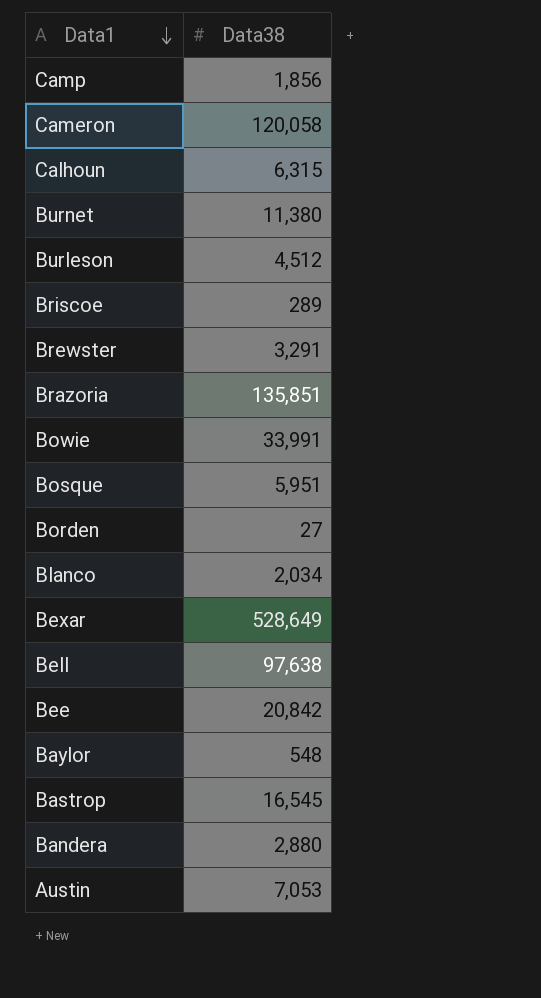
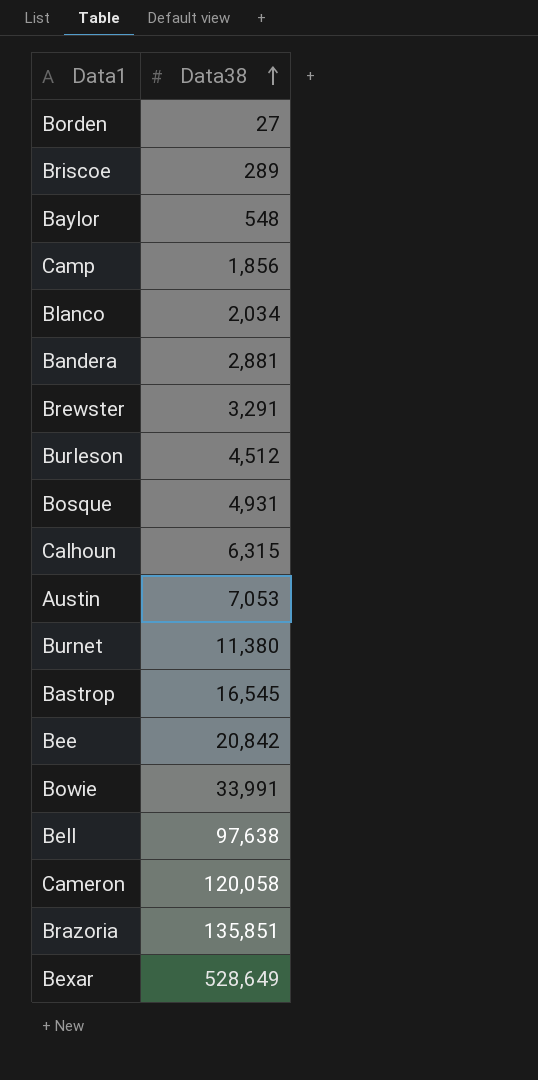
row order: Data1 descending -> Data38 ascending
Bandera | Data38: 2,880 -> 2,881
Bosque | Data38: 5,951 -> 4,931

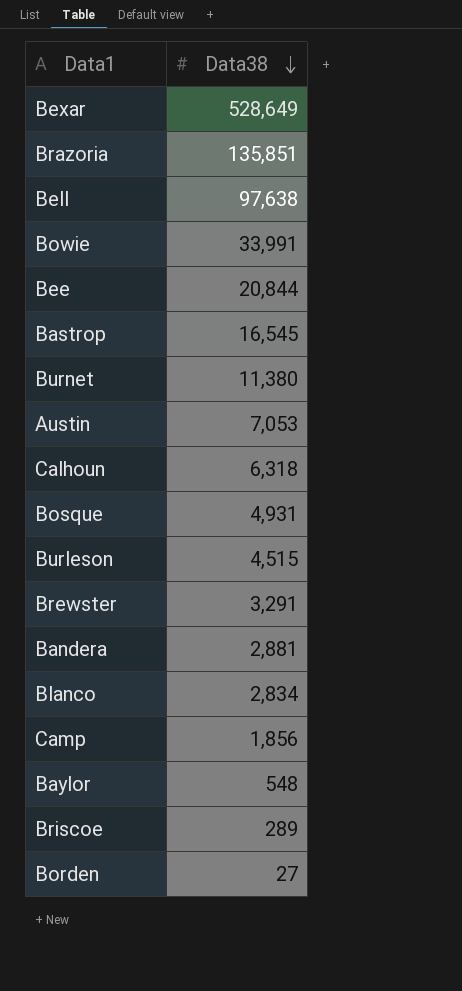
row order: Data38 ascending -> Data38 descending
row Cameron: 120,058 -> none
Bee | Data38: 20,842 -> 20,844
Calhoun | Data38: 6,315 -> 6,318
Burleson | Data38: 4,512 -> 4,515
Blanco | Data38: 2,034 -> 2,834

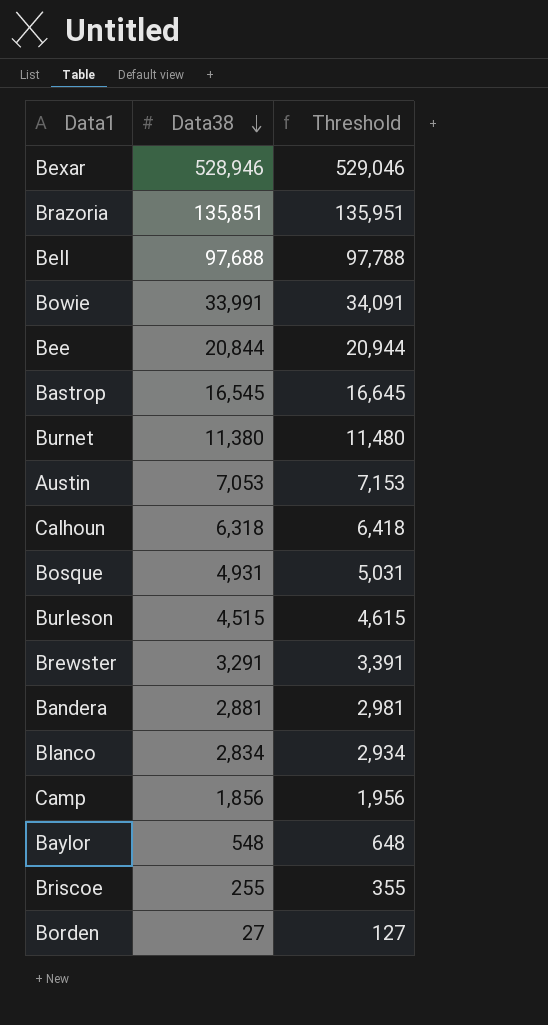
column Threshold | formula: none -> [Data38] + 100
Bexar | Data38: 528,649 -> 528,946
Bell | Data38: 97,638 -> 97,688
Briscoe | Data38: 289 -> 255

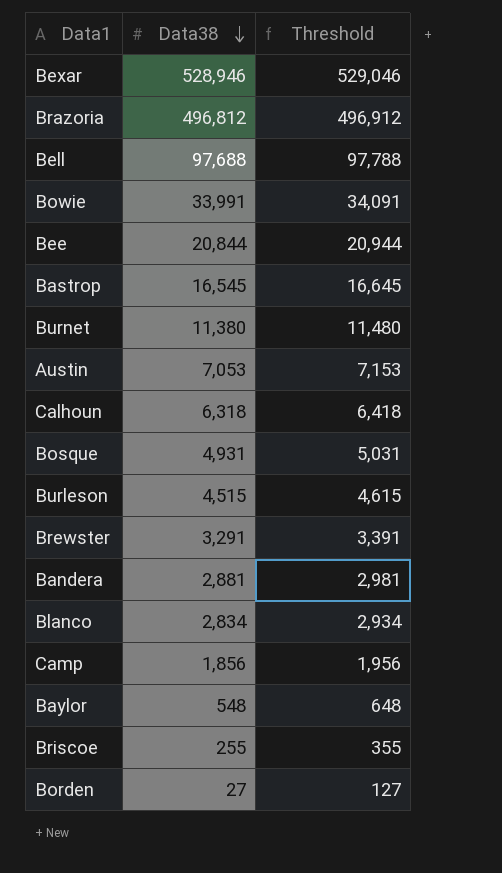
Brazoria | Data38: 135,851 -> 496,812
Brazoria | Threshold: 135,951 -> 496,912

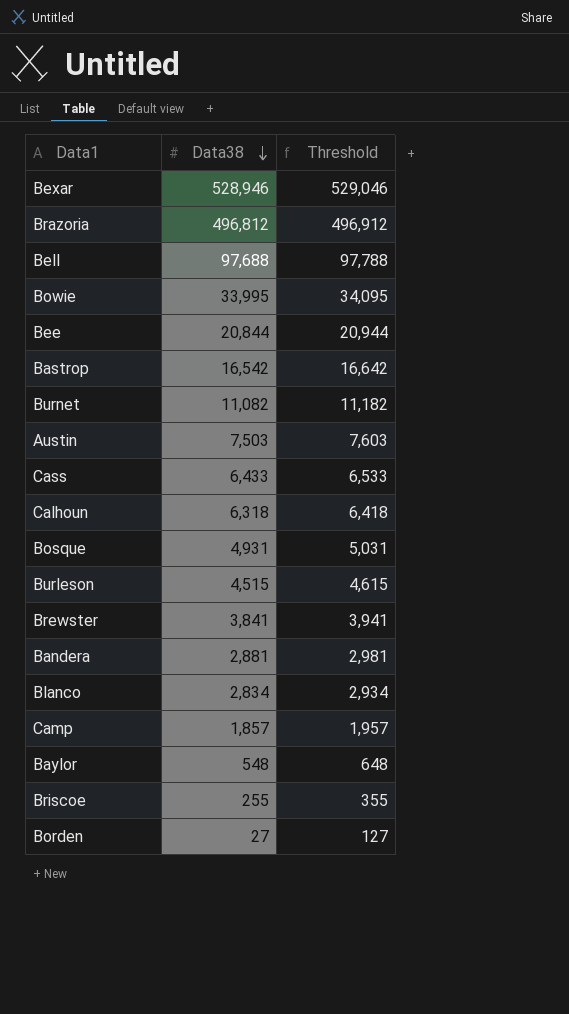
Bowie | Data38: 33,991 -> 33,995
Bowie | Threshold: 34,091 -> 34,095
Bastrop | Data38: 16,545 -> 16,542
Bastrop | Threshold: 16,645 -> 16,642
Burnet | Data38: 11,380 -> 11,082
Burnet | Threshold: 11,480 -> 11,182
Austin | Data38: 7,053 -> 7,503
Austin | Threshold: 7,153 -> 7,603
row Cass: none -> 6,433 | 6,533
Brewster | Data38: 3,291 -> 3,841
Brewster | Threshold: 3,391 -> 3,941
Camp | Data38: 1,856 -> 1,857
Camp | Threshold: 1,956 -> 1,957

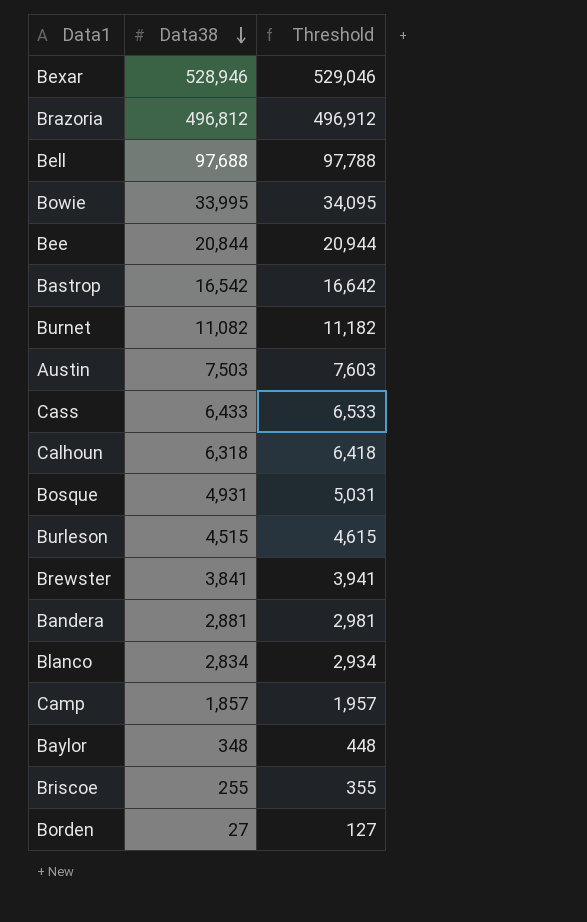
Baylor | Data38: 548 -> 348
Baylor | Threshold: 648 -> 448

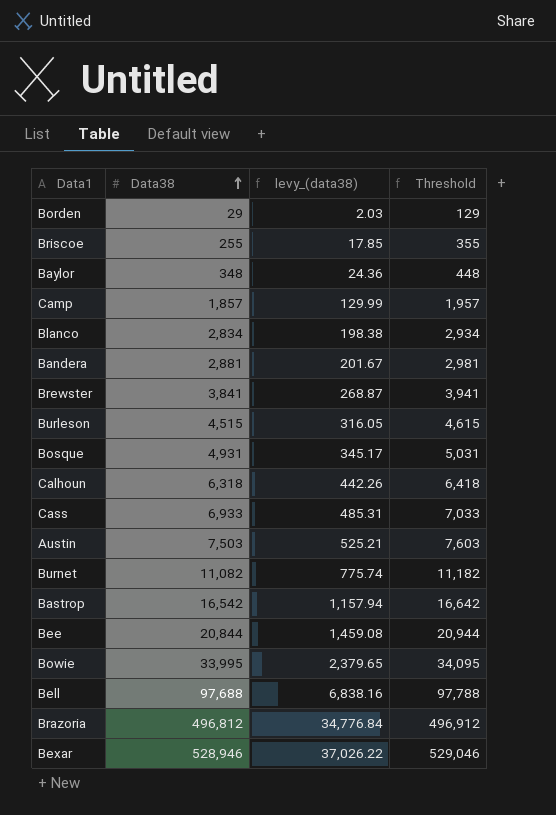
row order: Data38 descending -> Data38 ascending
column levy_(data38) | formula: none -> [Data38] * 0.07
Borden | Data38: 27 -> 29
Borden | Threshold: 127 -> 129
Cass | Data38: 6,433 -> 6,933
Cass | Threshold: 6,533 -> 7,033

